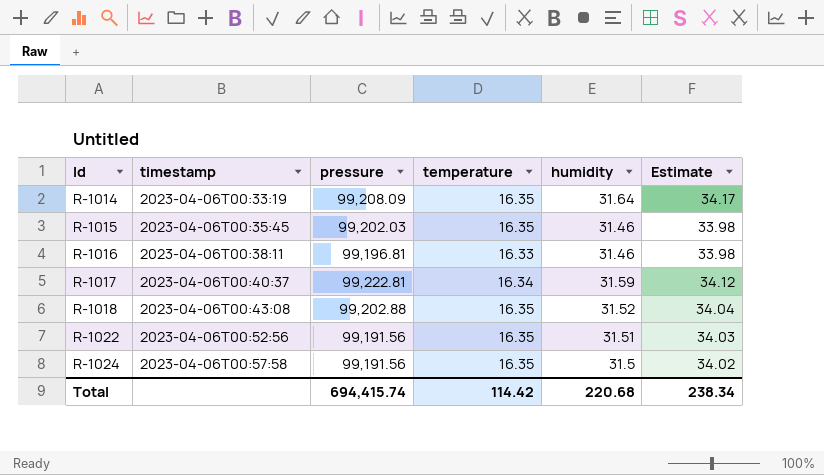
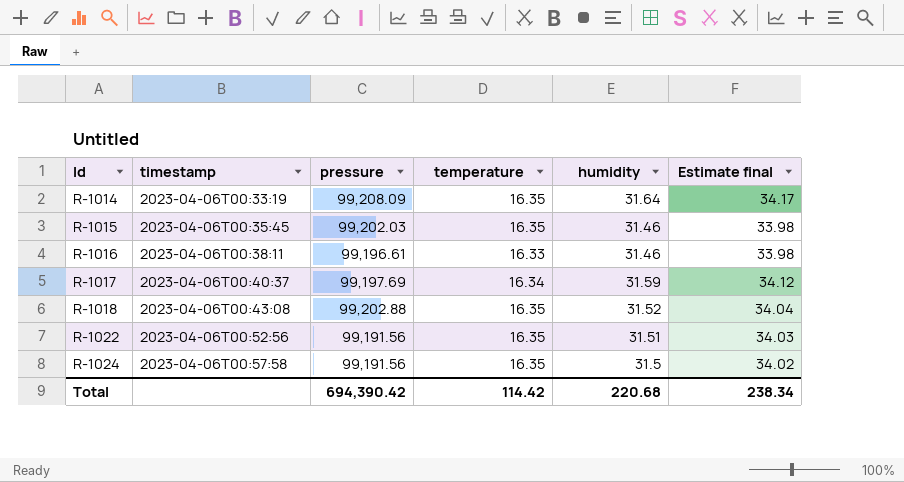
column name: Estimate -> Estimate final
R-1016 | pressure: 99,196.81 -> 99,196.61
R-1017 | pressure: 99,222.81 -> 99,197.69
Total | pressure: 694,415.74 -> 694,390.42

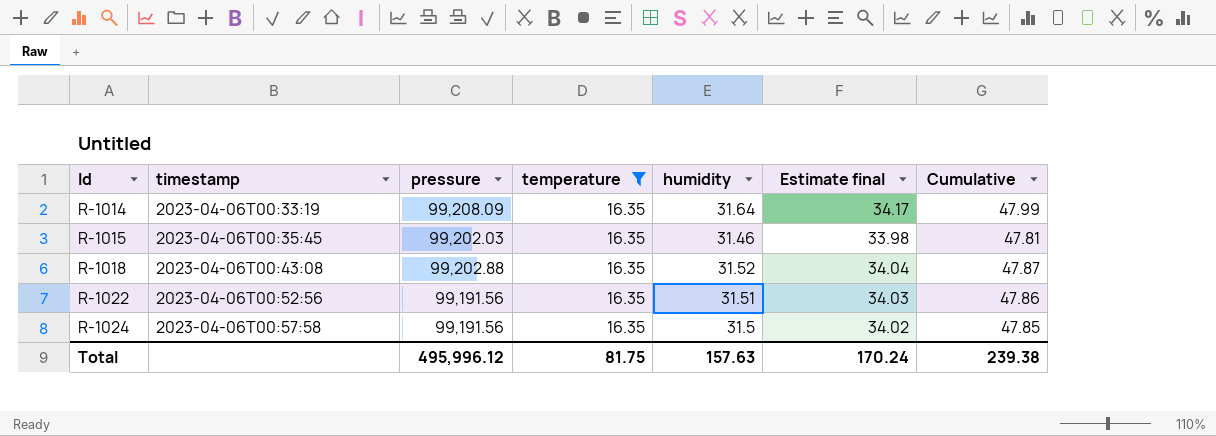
filter: none -> temperature = 16.35
column Cumulative | formula: none -> [temperature] + [humidity]
Total | pressure: 694,390.42 -> 495,996.12
Total | temperature: 114.42 -> 81.75
Total | humidity: 220.68 -> 157.63
Total | Estimate final: 238.34 -> 170.24

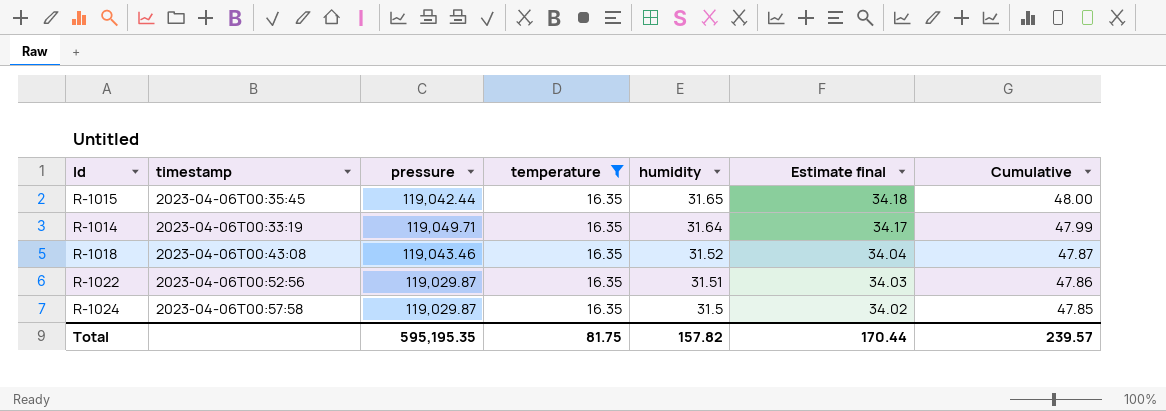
row order: Id ascending -> humidity descending
R-1015 | pressure: 99,202.03 -> 119,042.44
R-1015 | humidity: 31.46 -> 31.65
R-1015 | Estimate final: 33.98 -> 34.18
R-1015 | Cumulative: 47.81 -> 48.00
R-1014 | pressure: 99,208.09 -> 119,049.71
R-1018 | pressure: 99,202.88 -> 119,043.46
R-1022 | pressure: 99,191.56 -> 119,029.87
R-1024 | pressure: 99,191.56 -> 119,029.87
Total | pressure: 495,996.12 -> 595,195.35
Total | humidity: 157.63 -> 157.82
Total | Estimate final: 170.24 -> 170.44
Total | Cumulative: 239.38 -> 239.57

